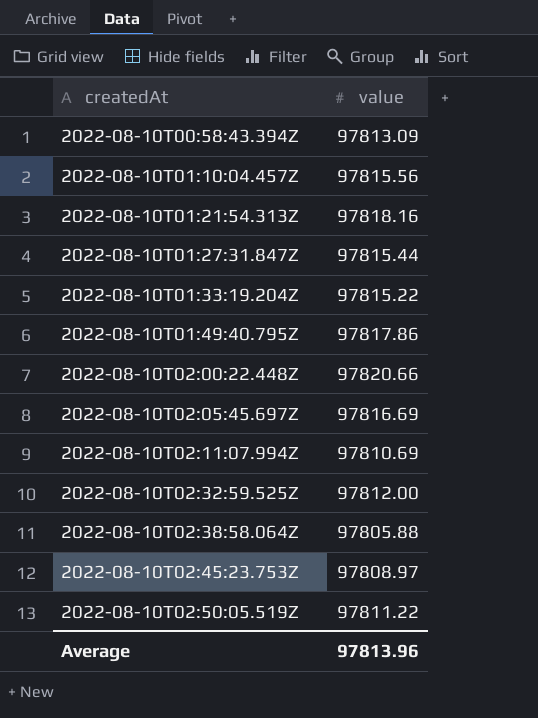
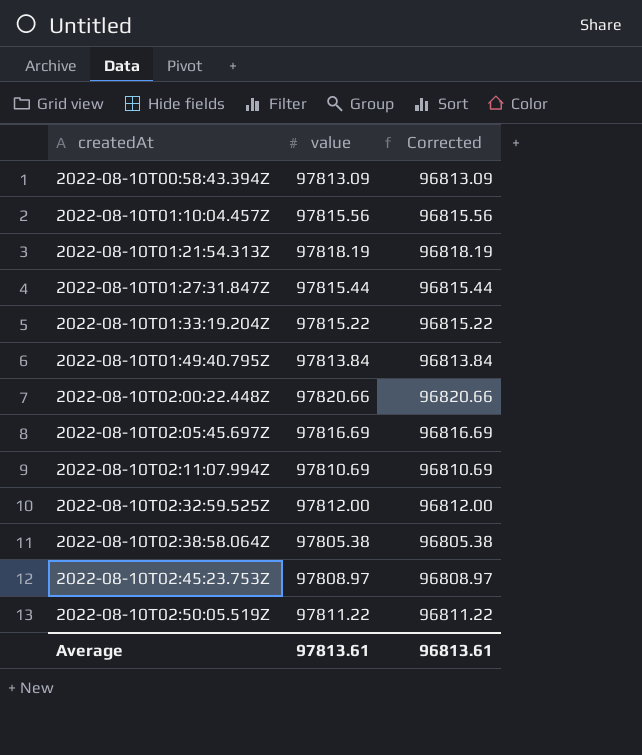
column Corrected | formula: none -> [value] - 1000
2022-08-10T01:21:54.313Z | value: 97818.16 -> 97818.19
2022-08-10T01:49:40.795Z | value: 97817.86 -> 97813.84
2022-08-10T02:38:58.064Z | value: 97805.88 -> 97805.38
Average | value: 97813.96 -> 97813.61

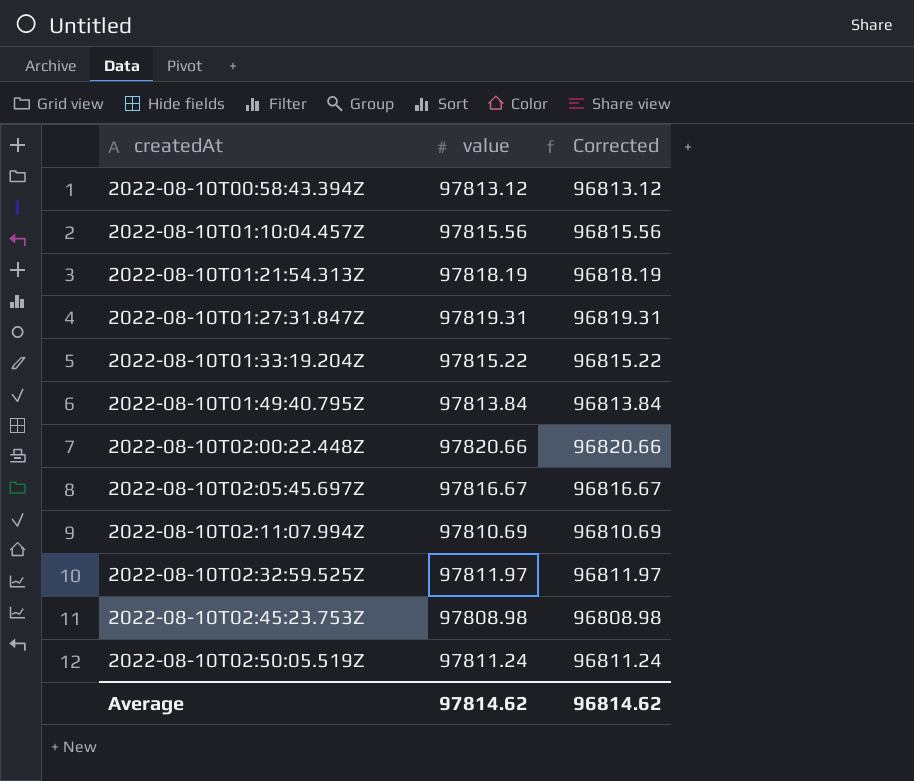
row 2022-08-10T02:38:58.064Z: 97805.38 | 96805.38 -> none
2022-08-10T00:58:43.394Z | value: 97813.09 -> 97813.12
2022-08-10T00:58:43.394Z | Corrected: 96813.09 -> 96813.12
2022-08-10T01:27:31.847Z | value: 97815.44 -> 97819.31
2022-08-10T01:27:31.847Z | Corrected: 96815.44 -> 96819.31
2022-08-10T02:05:45.697Z | value: 97816.69 -> 97816.67
2022-08-10T02:05:45.697Z | Corrected: 96816.69 -> 96816.67
2022-08-10T02:32:59.525Z | value: 97812.00 -> 97811.97
2022-08-10T02:32:59.525Z | Corrected: 96812.00 -> 96811.97
2022-08-10T02:45:23.753Z | value: 97808.97 -> 97808.98
2022-08-10T02:45:23.753Z | Corrected: 96808.97 -> 96808.98
2022-08-10T02:50:05.519Z | value: 97811.22 -> 97811.24
2022-08-10T02:50:05.519Z | Corrected: 96811.22 -> 96811.24
Average | value: 97813.61 -> 97814.62
Average | Corrected: 96813.61 -> 96814.62

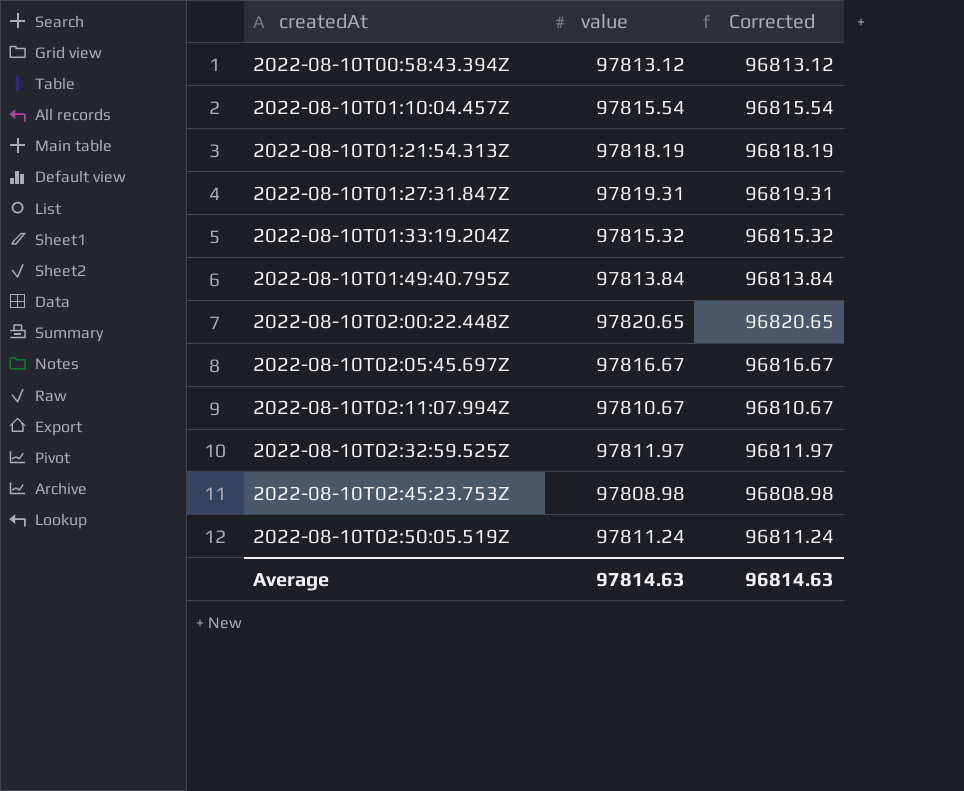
2022-08-10T01:10:04.457Z | value: 97815.56 -> 97815.54
2022-08-10T01:10:04.457Z | Corrected: 96815.56 -> 96815.54
2022-08-10T01:33:19.204Z | value: 97815.22 -> 97815.32
2022-08-10T01:33:19.204Z | Corrected: 96815.22 -> 96815.32
2022-08-10T02:00:22.448Z | value: 97820.66 -> 97820.65
2022-08-10T02:00:22.448Z | Corrected: 96820.66 -> 96820.65
2022-08-10T02:11:07.994Z | value: 97810.69 -> 97810.67
2022-08-10T02:11:07.994Z | Corrected: 96810.69 -> 96810.67
Average | value: 97814.62 -> 97814.63
Average | Corrected: 96814.62 -> 96814.63

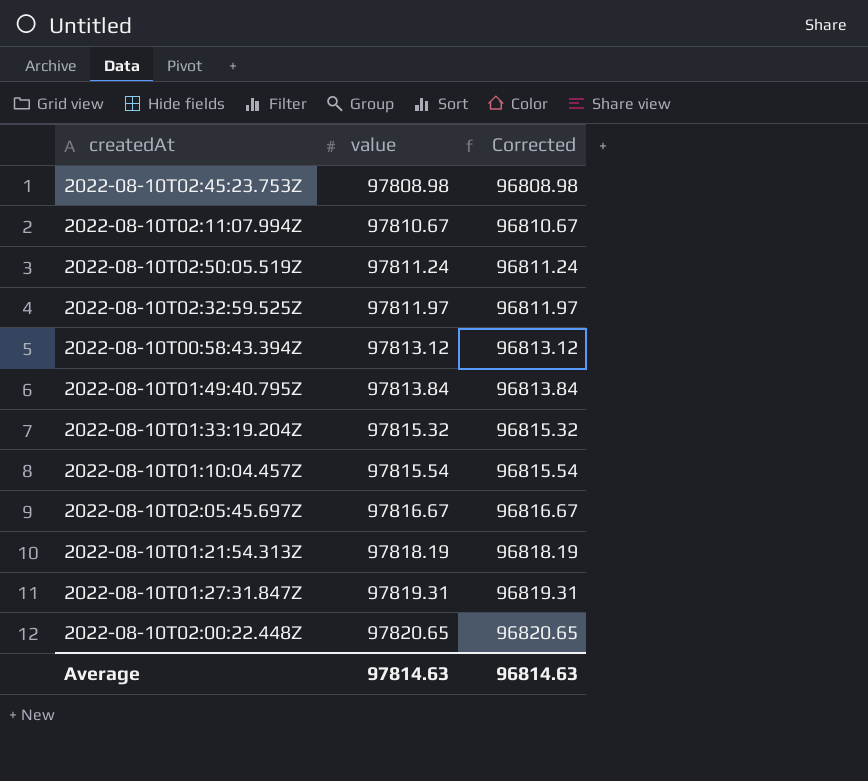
row order: createdAt ascending -> value ascending

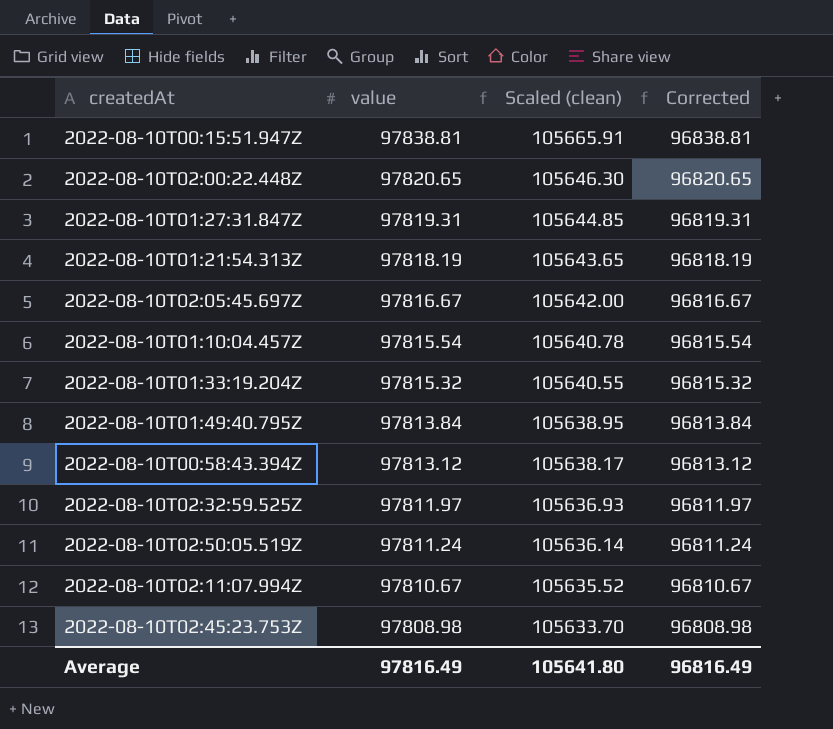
row order: value ascending -> value descending
column Scaled (clean) | formula: none -> [value] * 1.08
row 2022-08-10T00:15:51.947Z: none -> 97838.81 | 105665.91 | 96838.81
Average | value: 97814.63 -> 97816.49
Average | Corrected: 96814.63 -> 96816.49

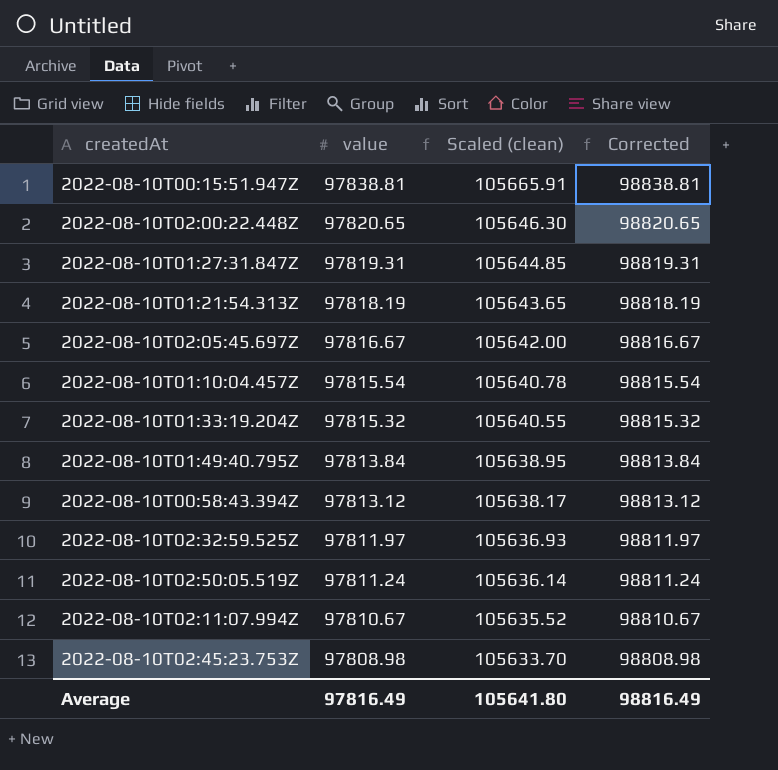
column Corrected | formula: [value] - 1000 -> [value] + 1000
Average | Corrected: 96816.49 -> 98816.49

